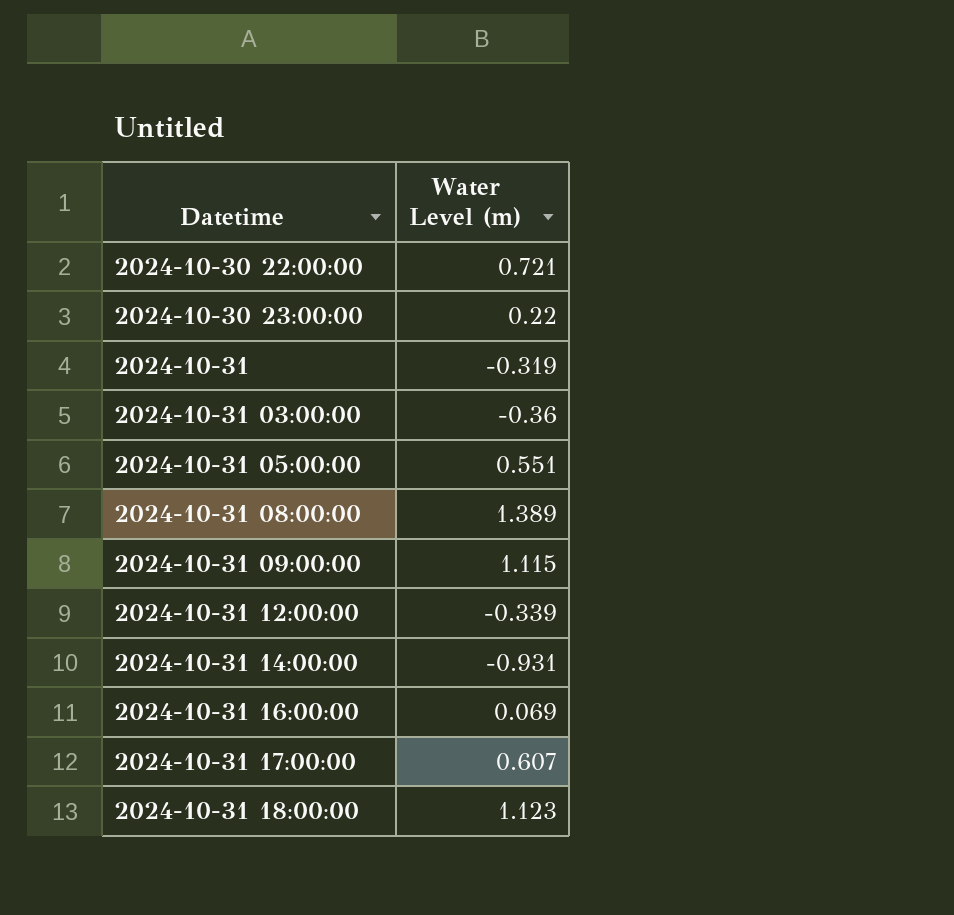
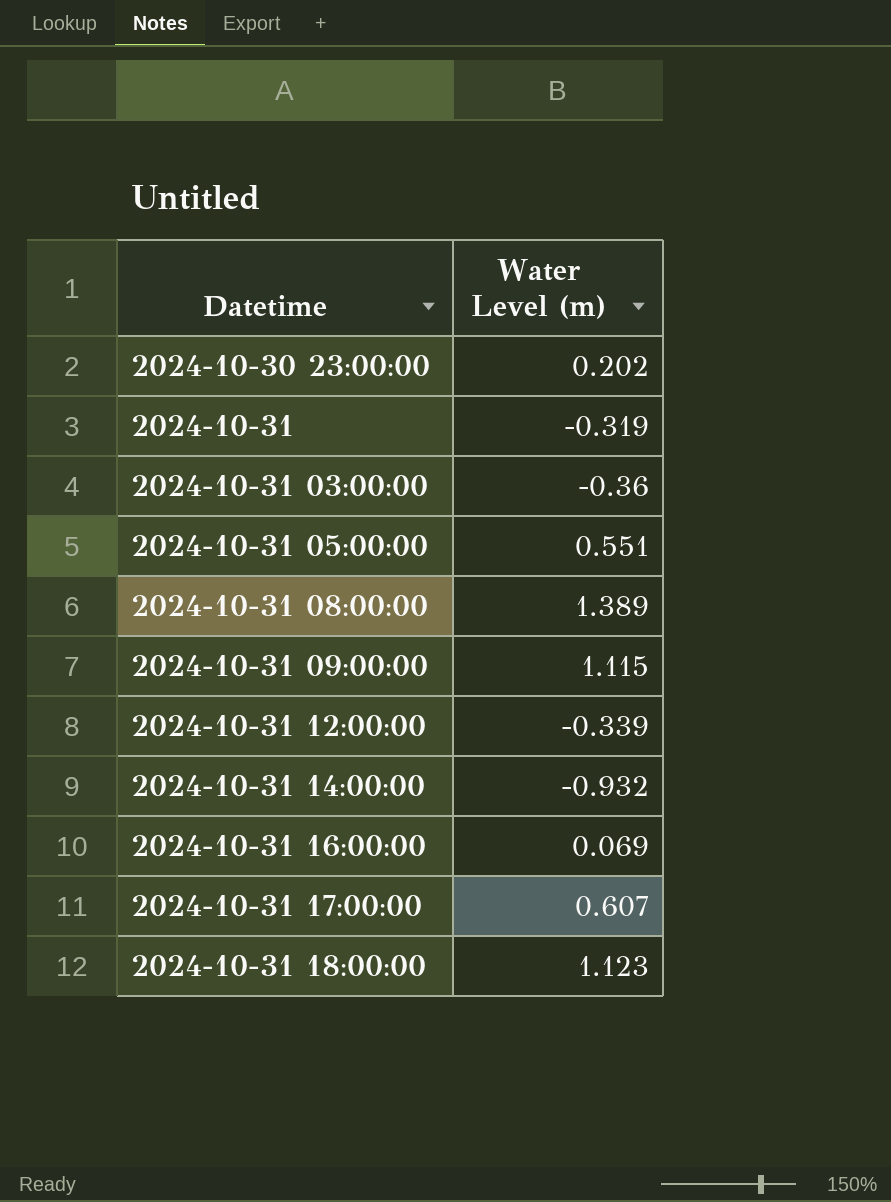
row 2024-10-30 22:00:00: 0.721 -> none
2024-10-30 23:00:00 | Water Level (m): 0.22 -> 0.202
2024-10-31 14:00:00 | Water Level (m): -0.931 -> -0.932

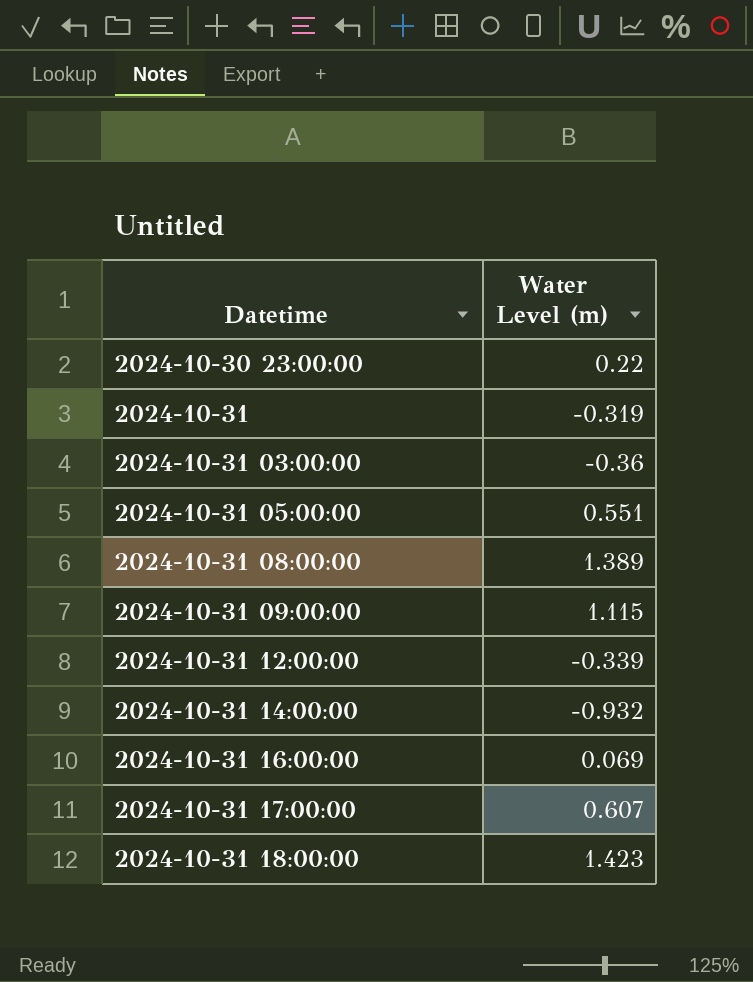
2024-10-30 23:00:00 | Water Level (m): 0.202 -> 0.22
2024-10-31 18:00:00 | Water Level (m): 1.123 -> 1.423

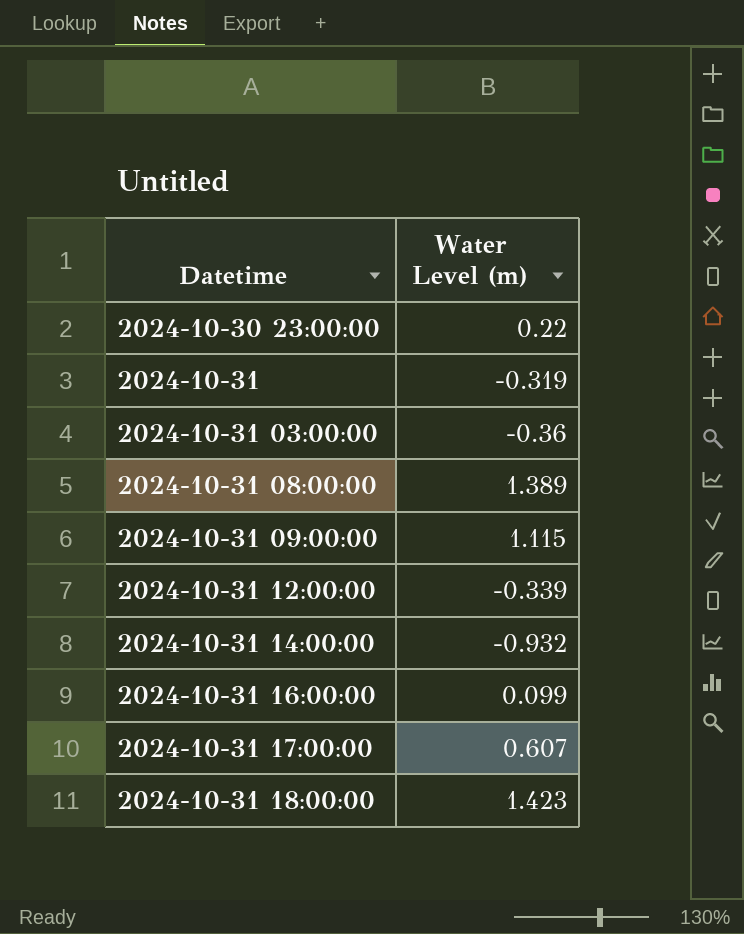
row 2024-10-31 05:00:00: 0.551 -> none
2024-10-31 16:00:00 | Water Level (m): 0.069 -> 0.099

